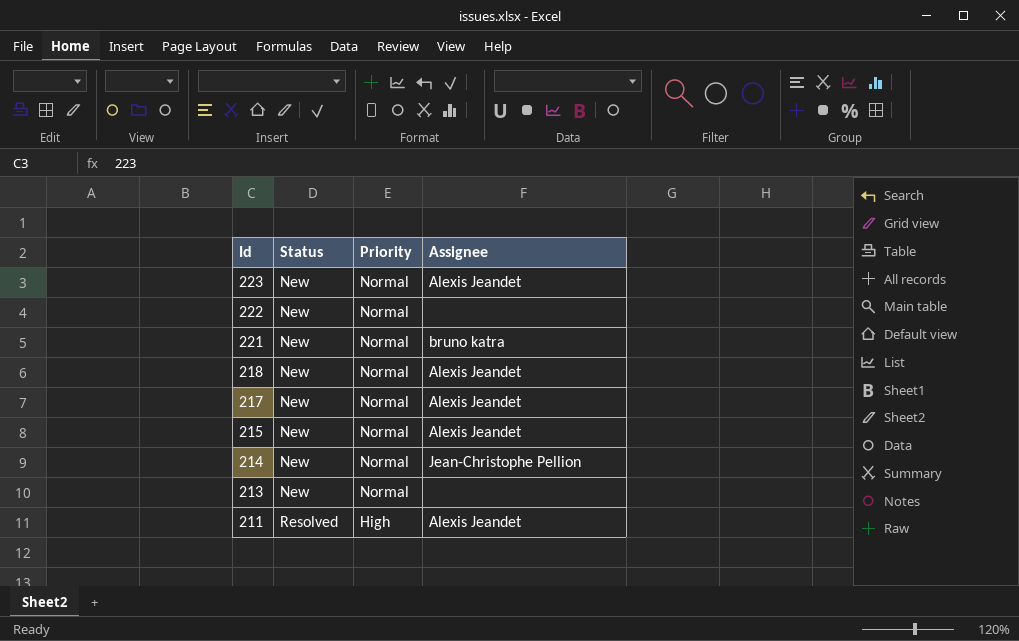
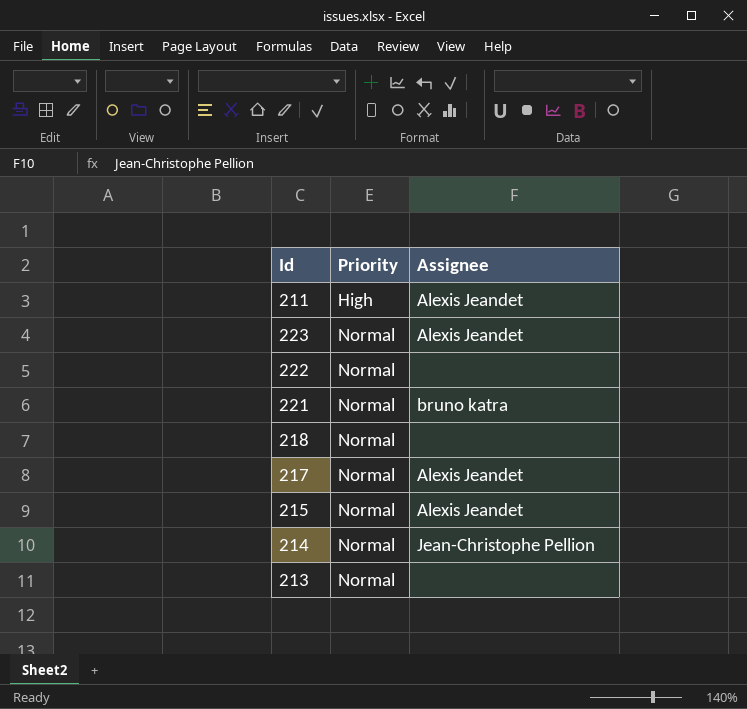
row order: Id descending -> Priority ascending
column Status | position: 2 -> none
218 | Assignee: Alexis Jeandet -> none

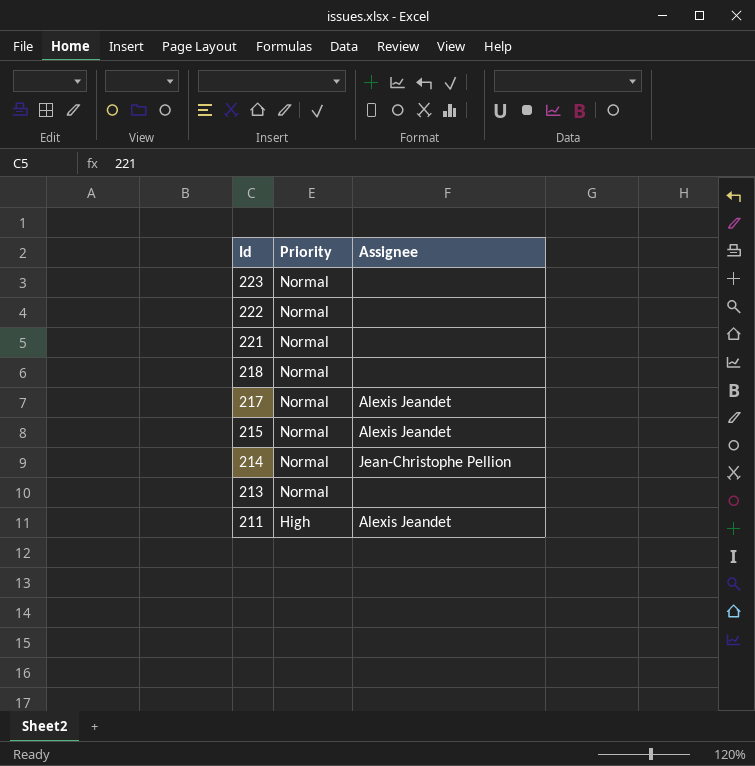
row order: Priority ascending -> Id descending
223 | Assignee: Alexis Jeandet -> none
221 | Assignee: bruno katra -> none

